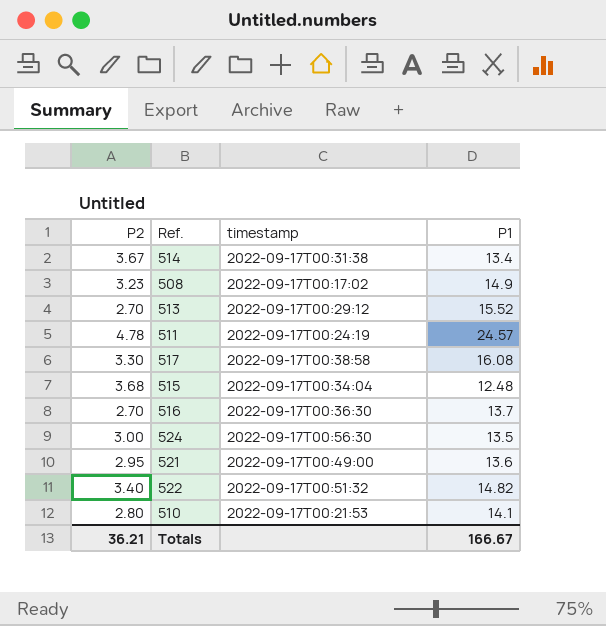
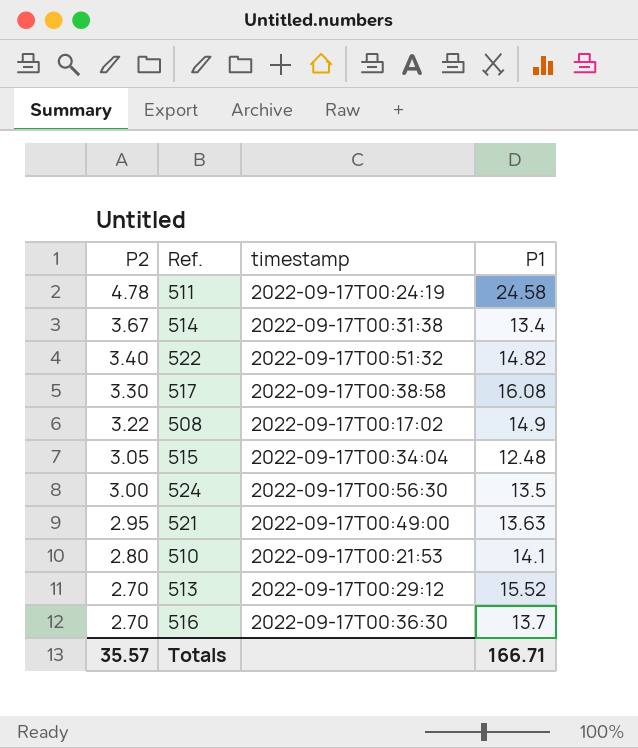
row order: none -> P2 descending
511 | P1: 24.57 -> 24.58
508 | P2: 3.23 -> 3.22
515 | P2: 3.68 -> 3.05
521 | P1: 13.6 -> 13.63
Totals | P2: 36.21 -> 35.57
Totals | P1: 166.67 -> 166.71

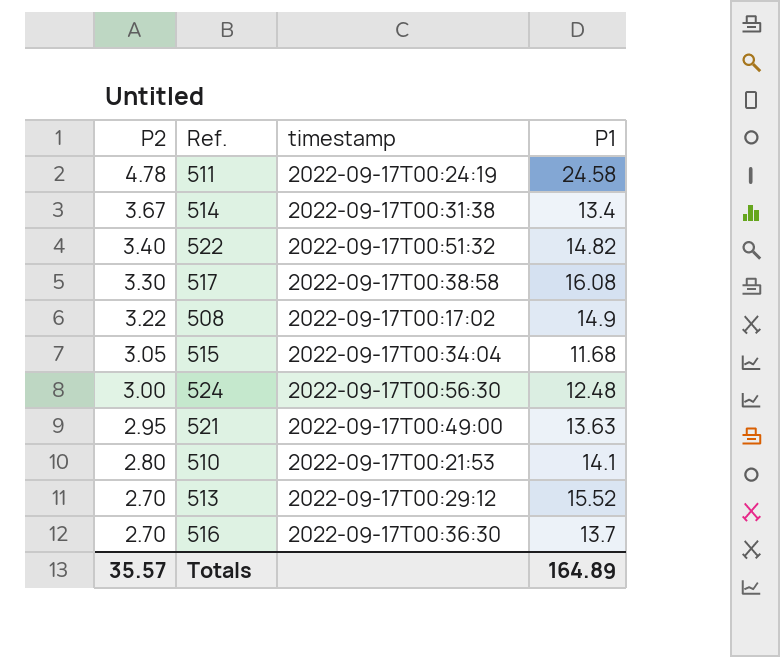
515 | P1: 12.48 -> 11.68
524 | P1: 13.5 -> 12.48
Totals | P1: 166.71 -> 164.89

